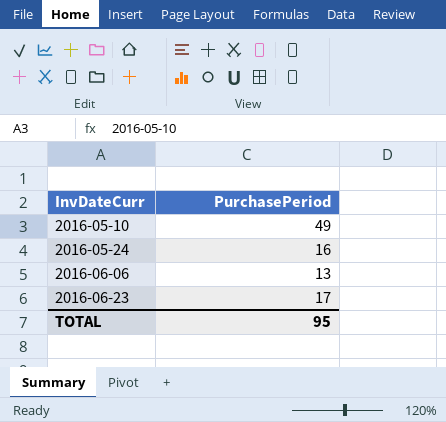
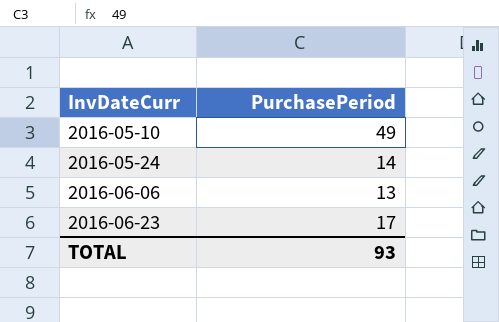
2016-05-24 | PurchasePeriod: 16 -> 14
TOTAL | PurchasePeriod: 95 -> 93

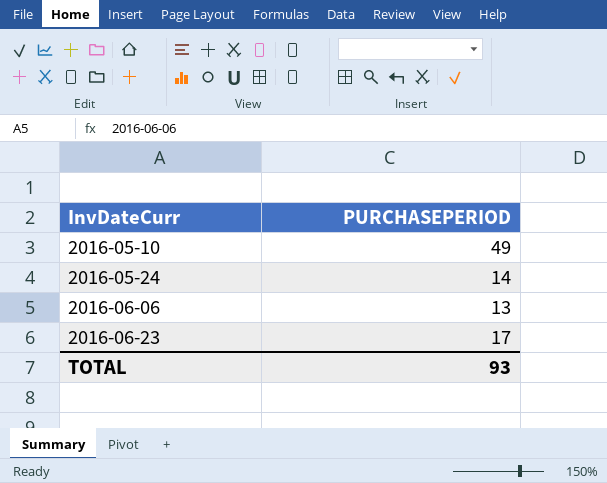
column name: PurchasePeriod -> PURCHASEPERIOD

